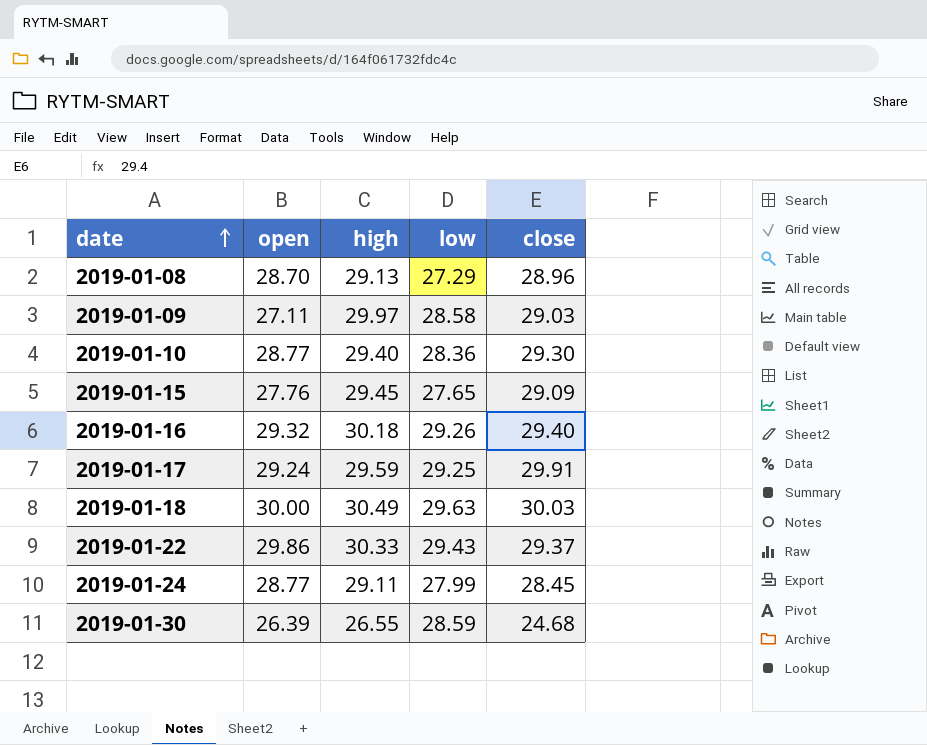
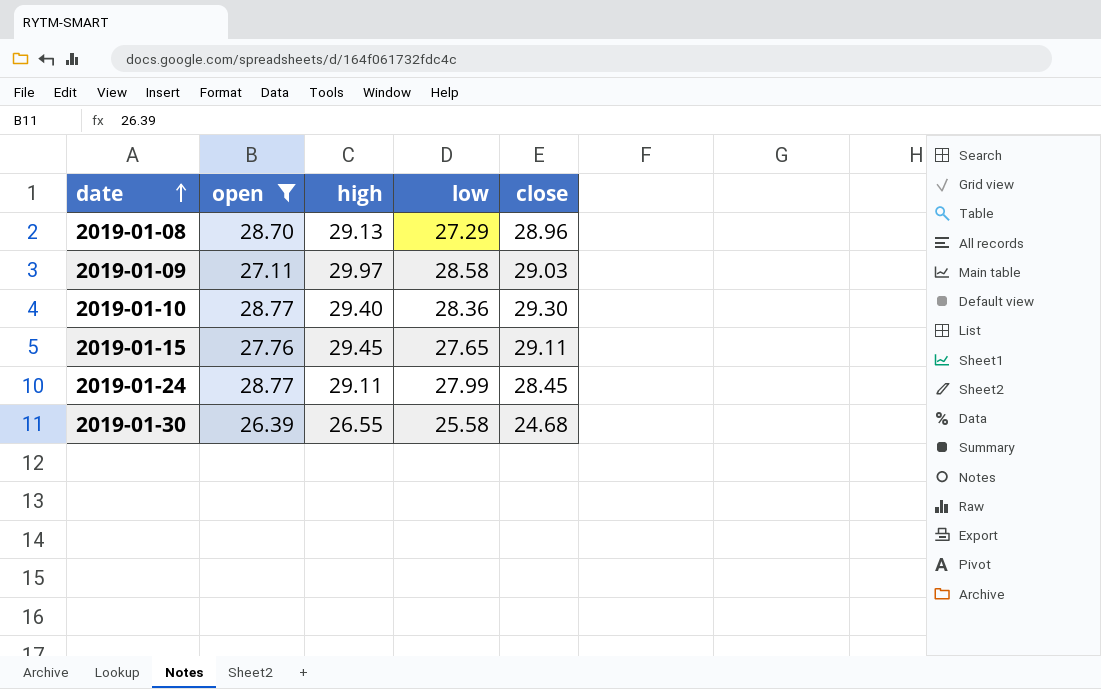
filter: none -> open <= 28.77
2019-01-15 | close: 29.09 -> 29.11
2019-01-30 | low: 28.59 -> 25.58

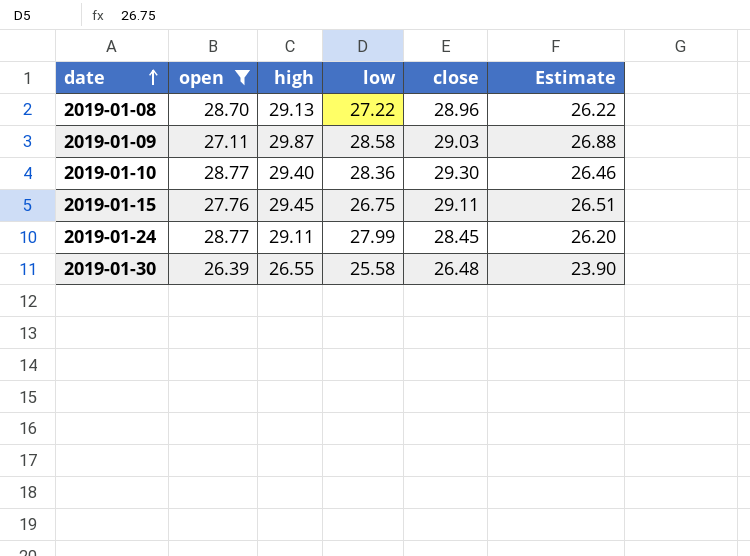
column Estimate | formula: none -> [high] * 0.9
2019-01-08 | low: 27.29 -> 27.22
2019-01-09 | high: 29.97 -> 29.87
2019-01-15 | low: 27.65 -> 26.75
2019-01-30 | close: 24.68 -> 26.48

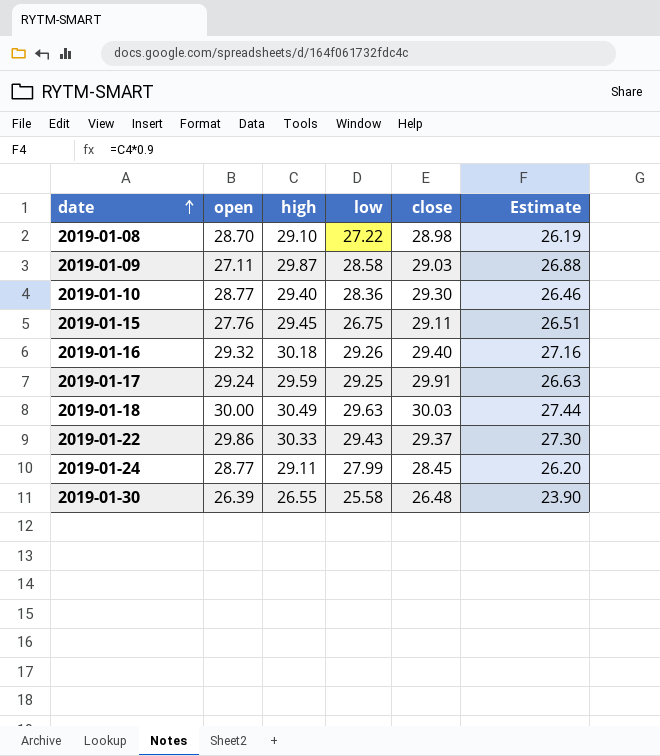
filter: open <= 28.77 -> none
2019-01-08 | high: 29.13 -> 29.10
2019-01-08 | close: 28.96 -> 28.98
2019-01-08 | Estimate: 26.22 -> 26.19

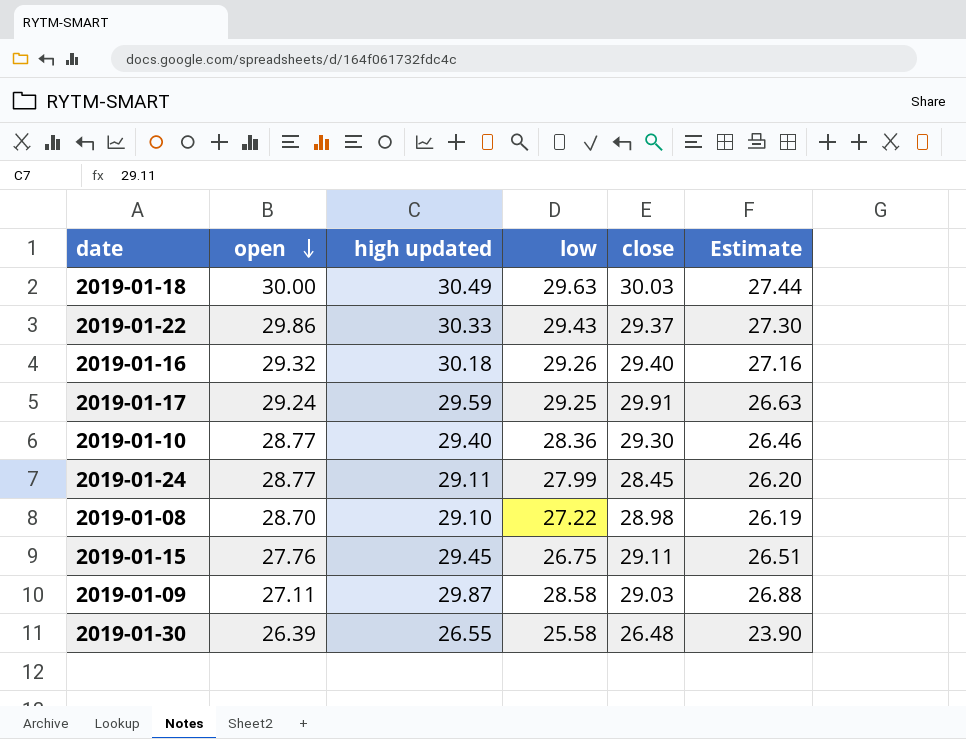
row order: date ascending -> open descending
column name: high -> high updated

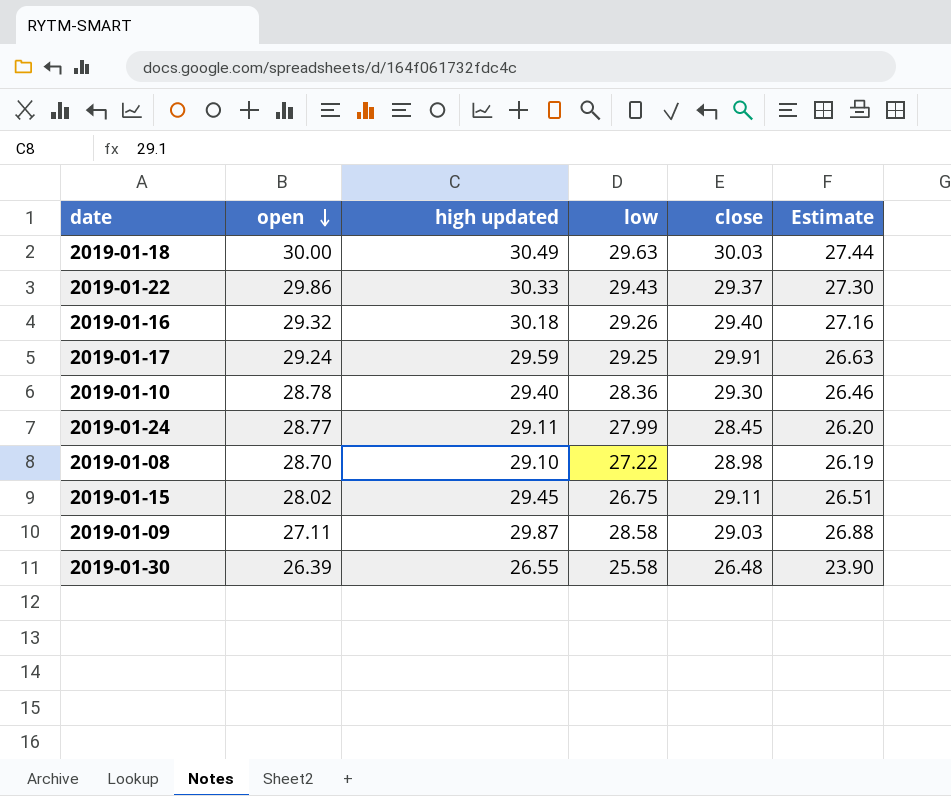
2019-01-10 | open: 28.77 -> 28.78
2019-01-15 | open: 27.76 -> 28.02

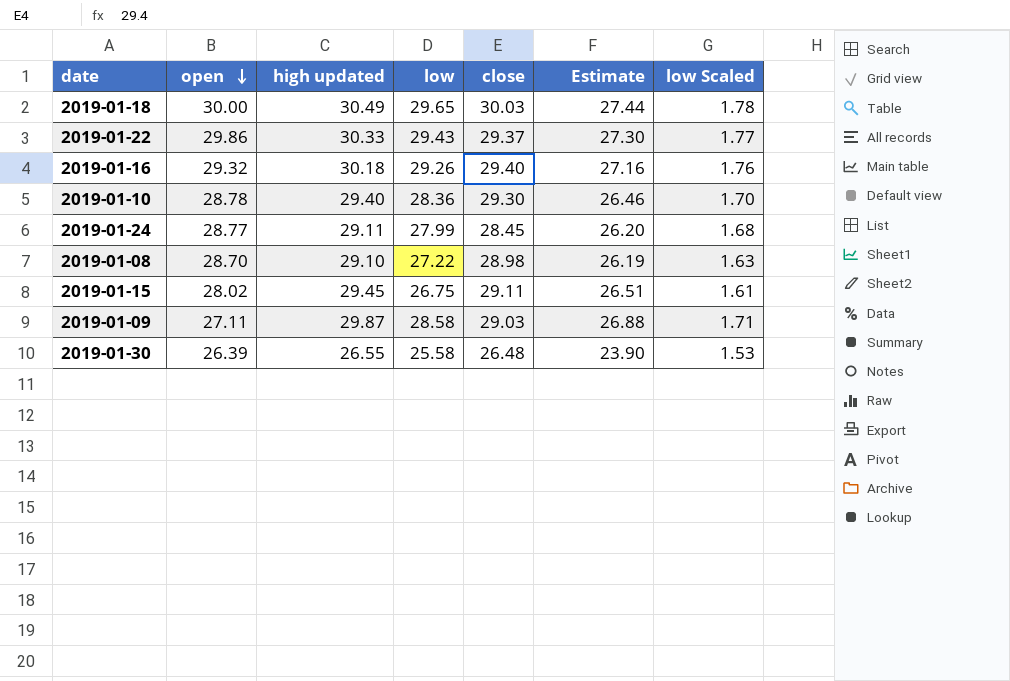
column low Scaled | formula: none -> [low] * 0.06
row 2019-01-17: 29.24 | 29.59 | 29.25 | 29.91 | 26.63 -> none
2019-01-18 | low: 29.63 -> 29.65

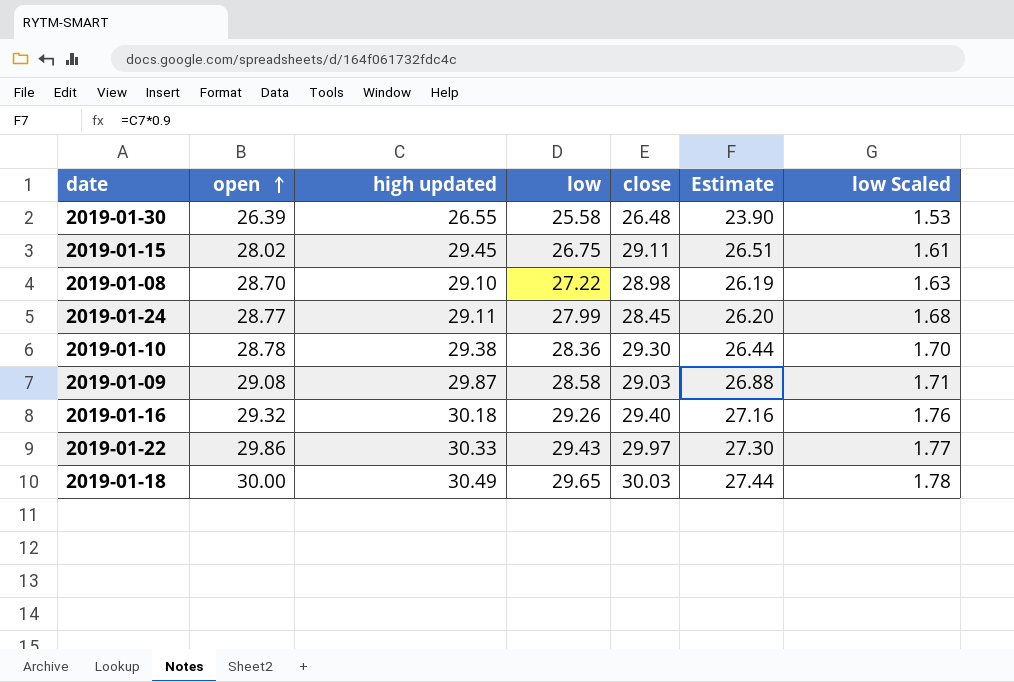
row order: open descending -> open ascending
2019-01-10 | high updated: 29.40 -> 29.38
2019-01-10 | Estimate: 26.46 -> 26.44
2019-01-09 | open: 27.11 -> 29.08
2019-01-22 | close: 29.37 -> 29.97

